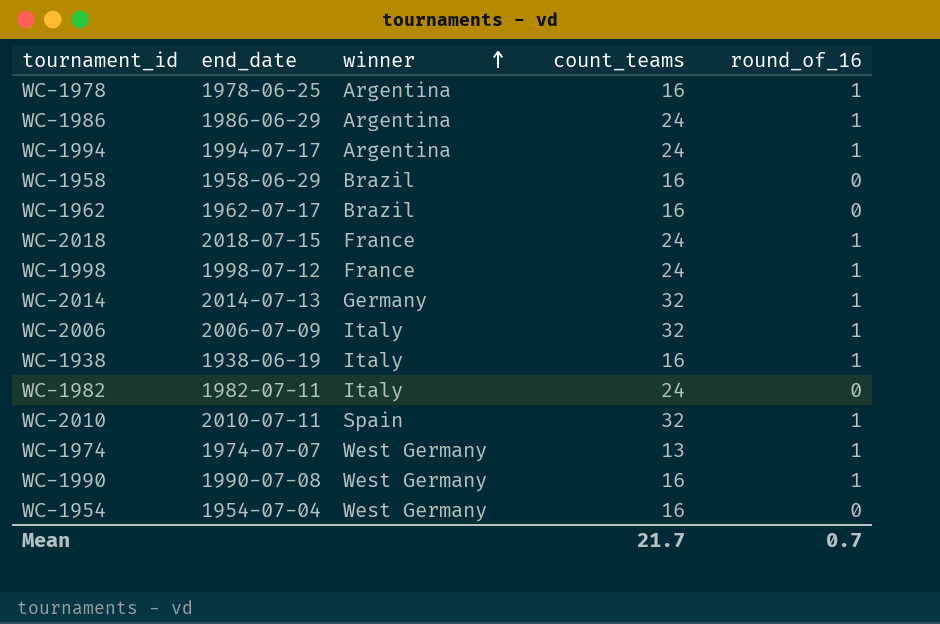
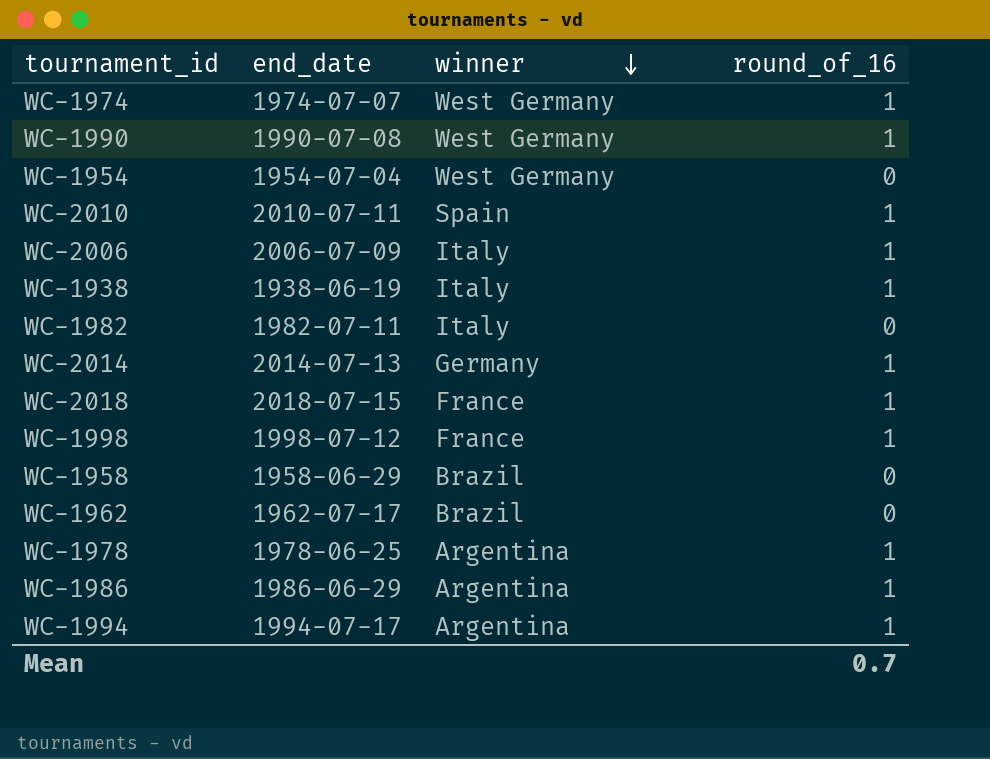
row order: winner ascending -> winner descending
column count_teams | position: 4 -> none

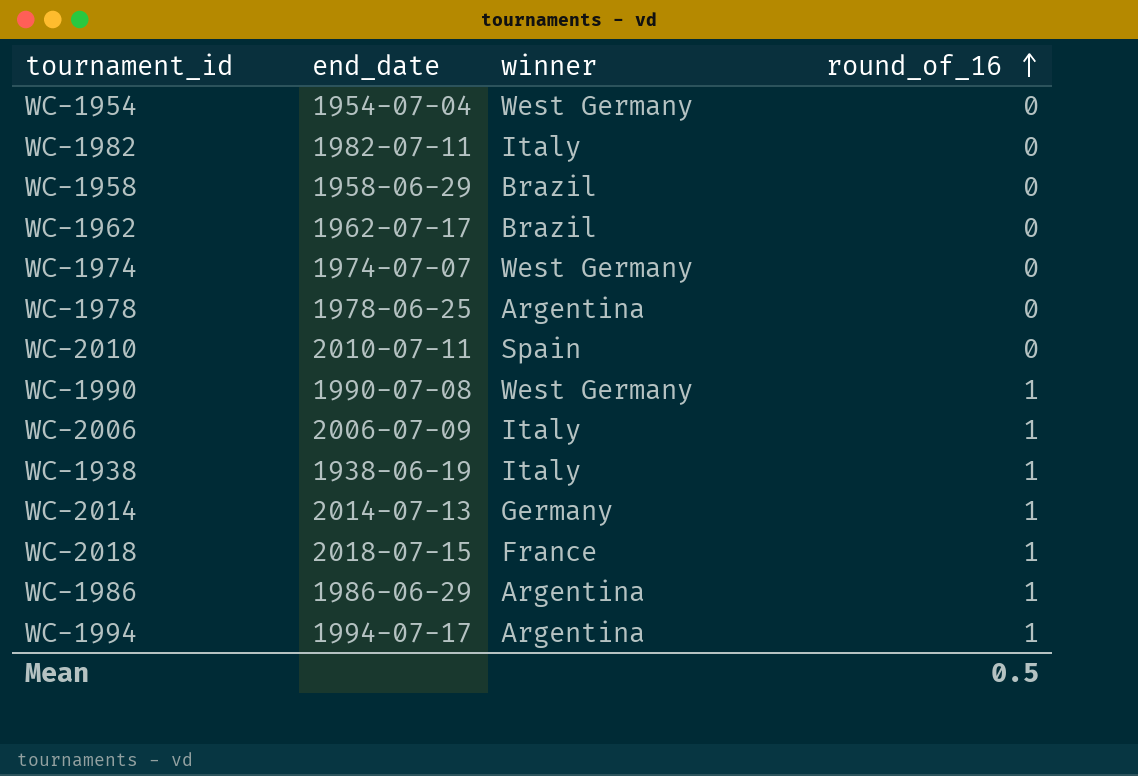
row order: winner descending -> round_of_16 ascending
row WC-1998: 1998-07-12 | France | 1 -> none
WC-1974 | round_of_16: 1 -> 0
WC-1978 | round_of_16: 1 -> 0
WC-2010 | round_of_16: 1 -> 0
Mean | round_of_16: 0.7 -> 0.5

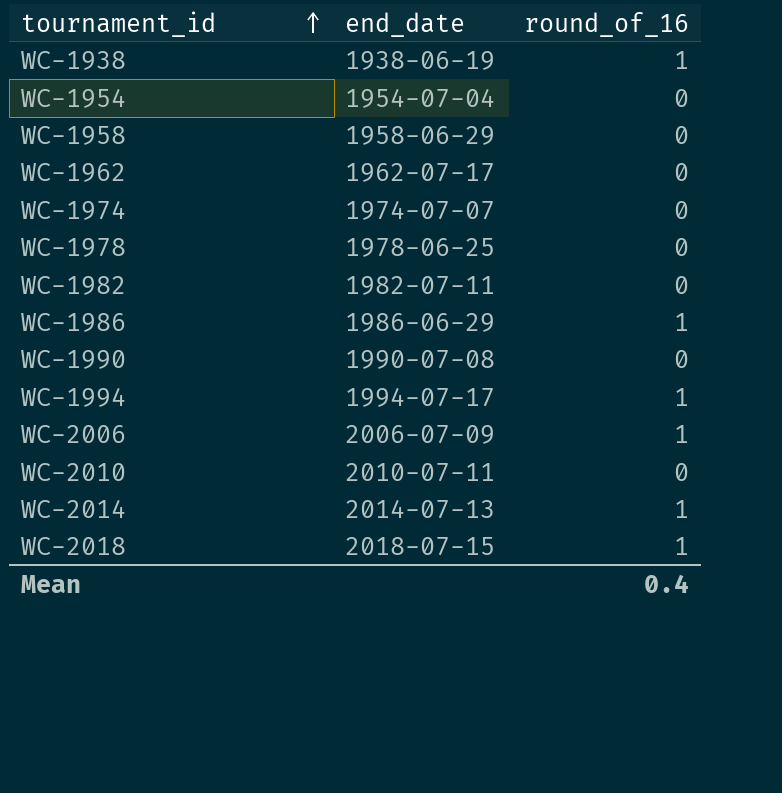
row order: round_of_16 ascending -> tournament_id ascending
column winner | position: 3 -> none
WC-1990 | round_of_16: 1 -> 0
Mean | round_of_16: 0.5 -> 0.4

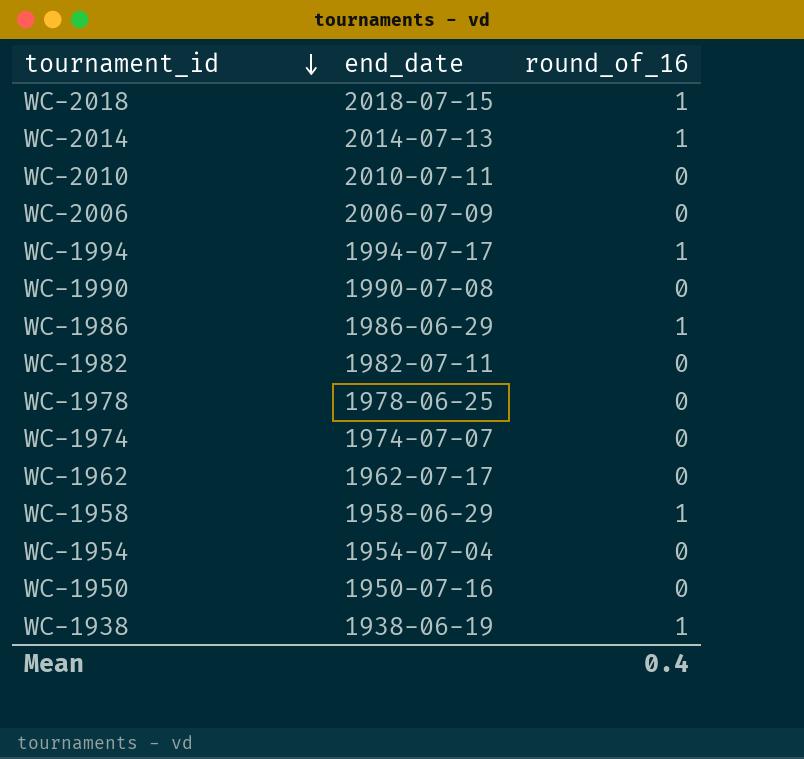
row order: tournament_id ascending -> tournament_id descending
WC-2006 | round_of_16: 1 -> 0
WC-1958 | round_of_16: 0 -> 1
row WC-1950: none -> 1950-07-16 | 0

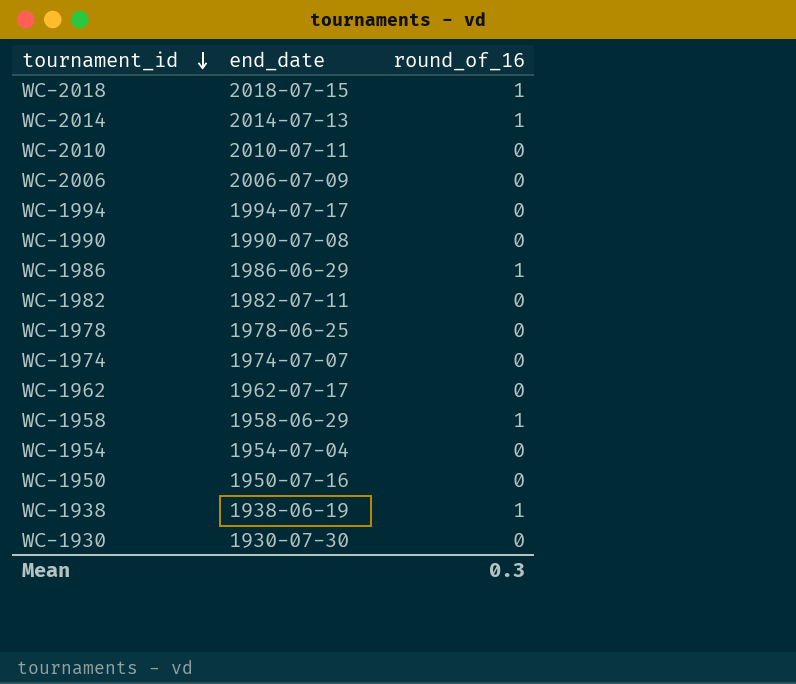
WC-1994 | round_of_16: 1 -> 0
row WC-1930: none -> 1930-07-30 | 0
Mean | round_of_16: 0.4 -> 0.3

